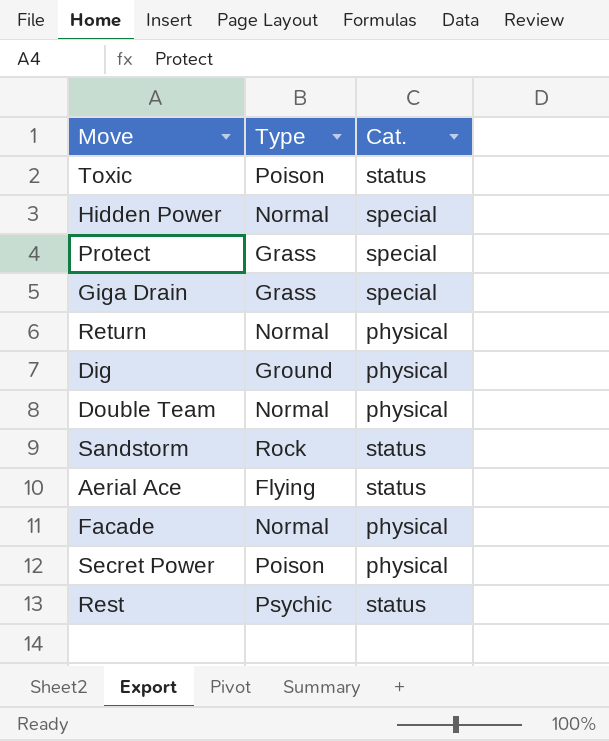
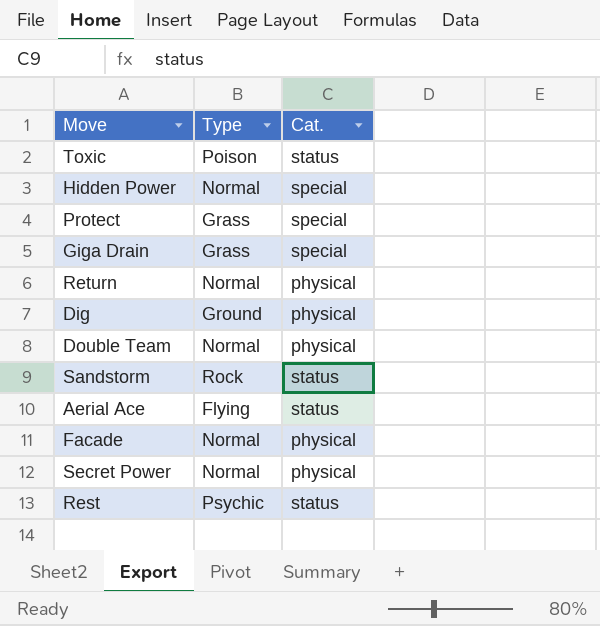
Secret Power | Type: Poison -> Normal

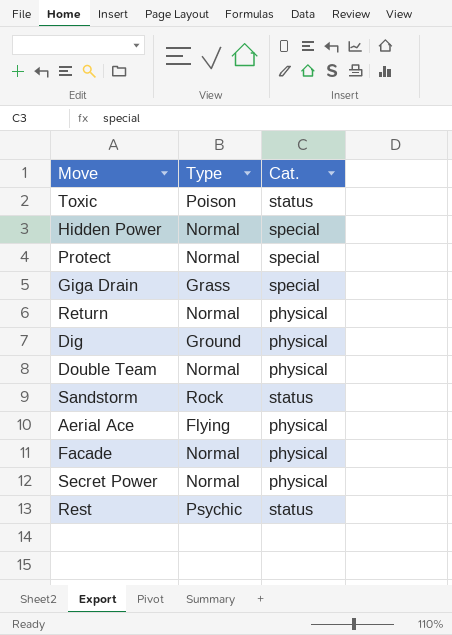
Protect | Type: Grass -> Normal
Aerial Ace | Cat.: status -> physical

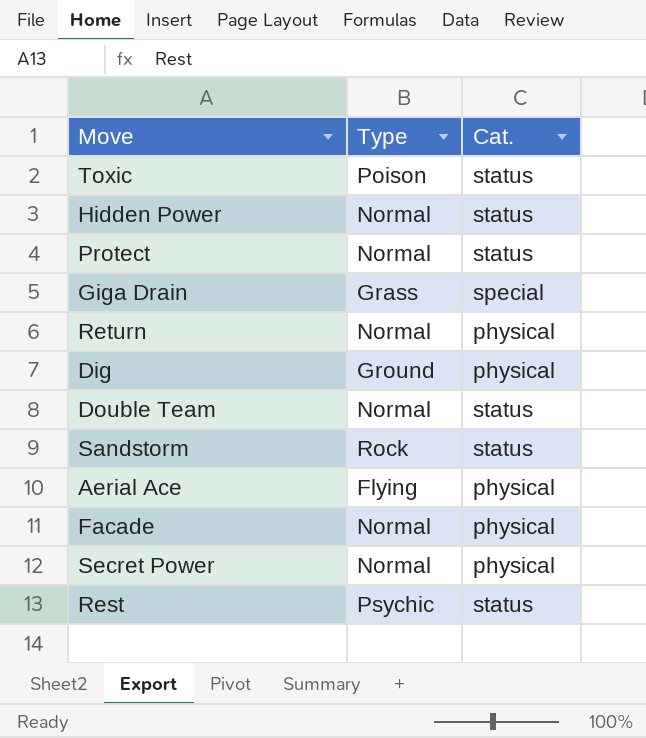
Hidden Power | Cat.: special -> status
Protect | Cat.: special -> status
Double Team | Cat.: physical -> status

